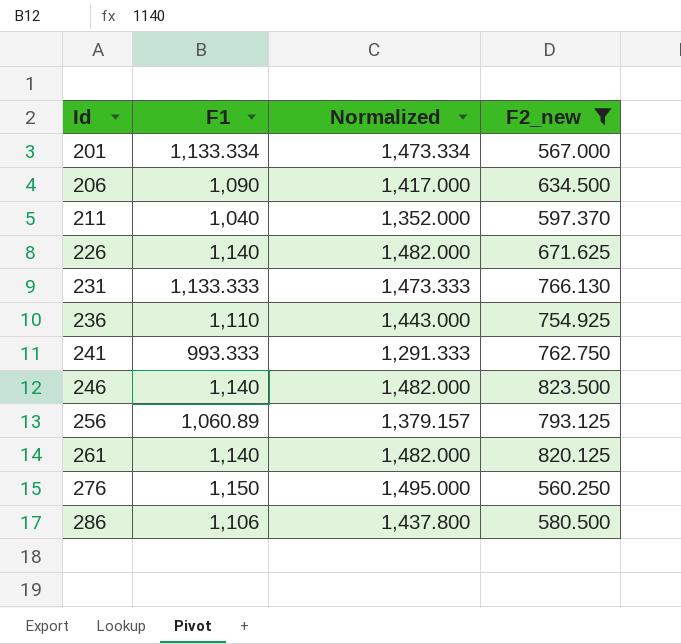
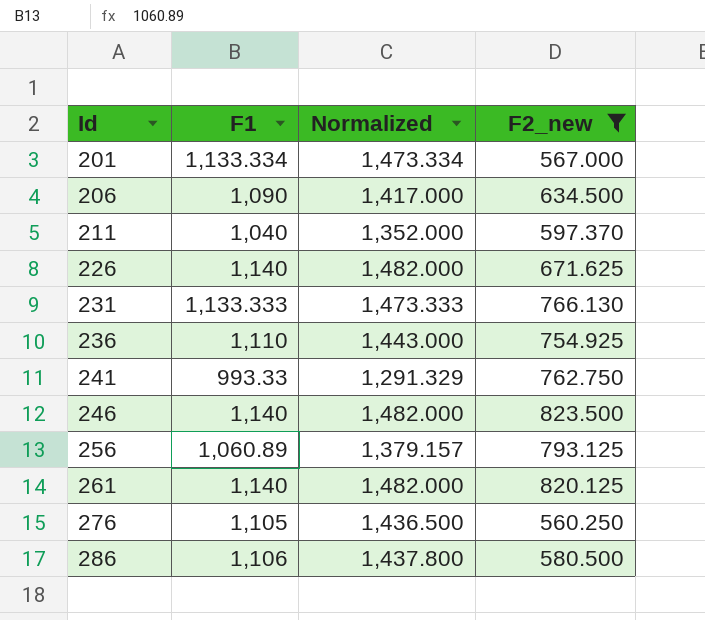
241 | F1: 993.333 -> 993.33
241 | Normalized: 1,291.333 -> 1,291.329
276 | F1: 1,150 -> 1,105
276 | Normalized: 1,495.000 -> 1,436.500

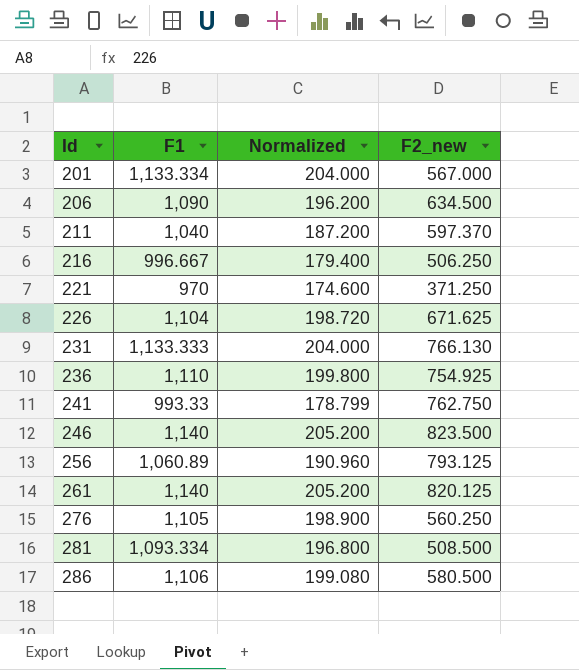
filter: F2_new >= 560.250 -> none
column Normalized | formula: [F1] * 1.3 -> [F1] * 0.18
226 | F1: 1,140 -> 1,104

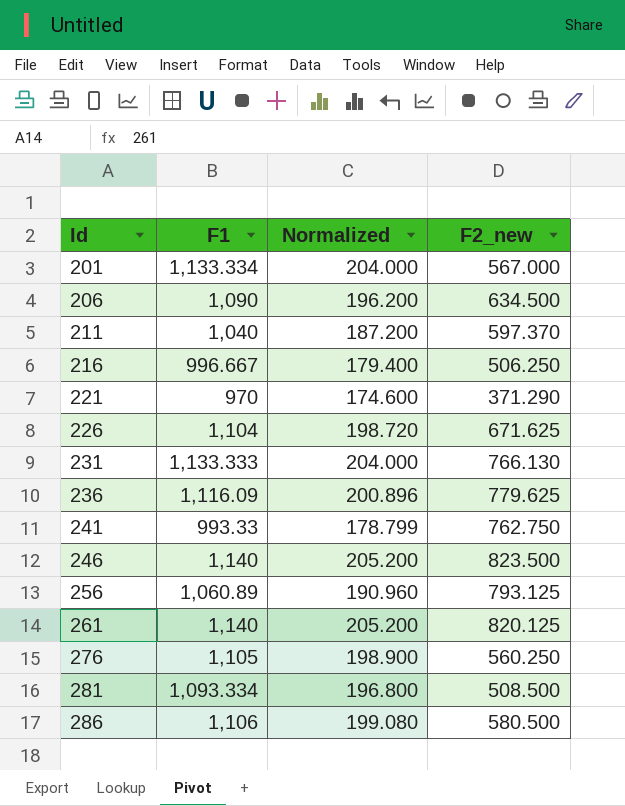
221 | F2_new: 371.250 -> 371.290
236 | F1: 1,110 -> 1,116.09
236 | Normalized: 199.800 -> 200.896
236 | F2_new: 754.925 -> 779.625

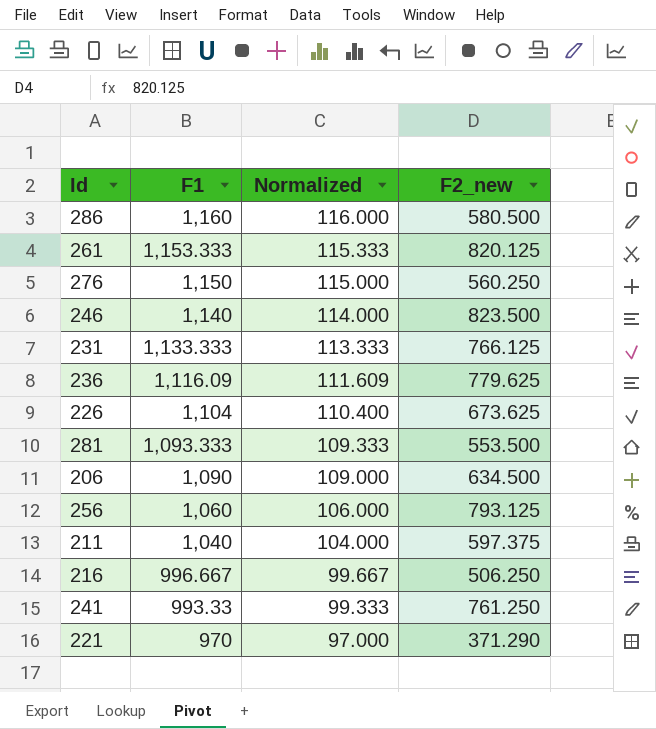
row order: Id ascending -> F1 descending
column Normalized | formula: [F1] * 0.18 -> [F1] * 0.1
row 201: 1,133.334 | 204.000 | 567.000 -> none
286 | F1: 1,106 -> 1,160
261 | F1: 1,140 -> 1,153.333
276 | F1: 1,105 -> 1,150
231 | F2_new: 766.130 -> 766.125
226 | F2_new: 671.625 -> 673.625
281 | F1: 1,093.334 -> 1,093.333
281 | F2_new: 508.500 -> 553.500
256 | F1: 1,060.89 -> 1,060
211 | F2_new: 597.370 -> 597.375
241 | F2_new: 762.750 -> 761.250

